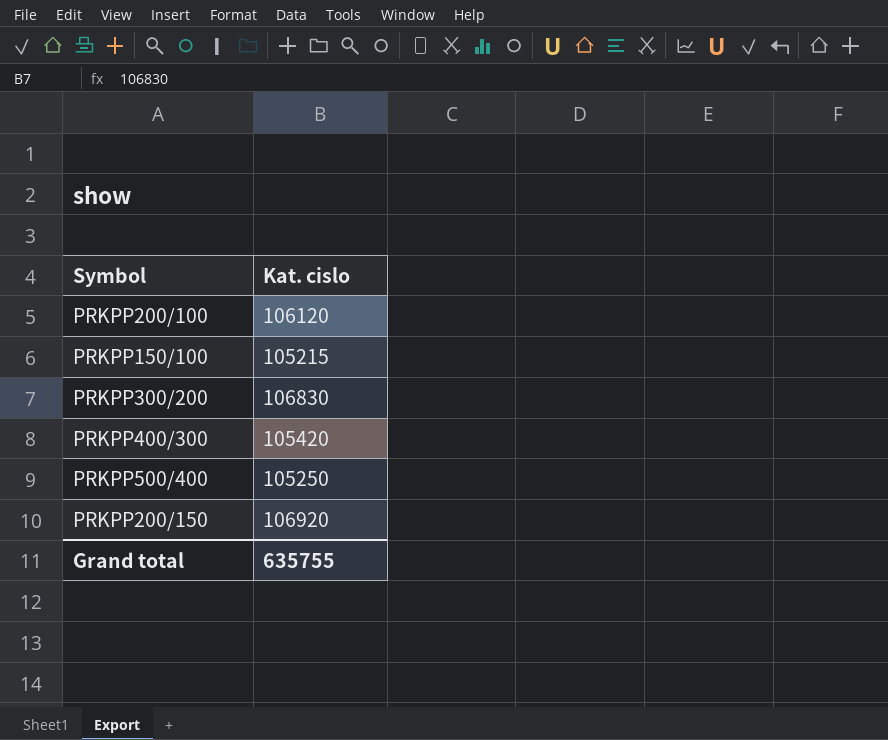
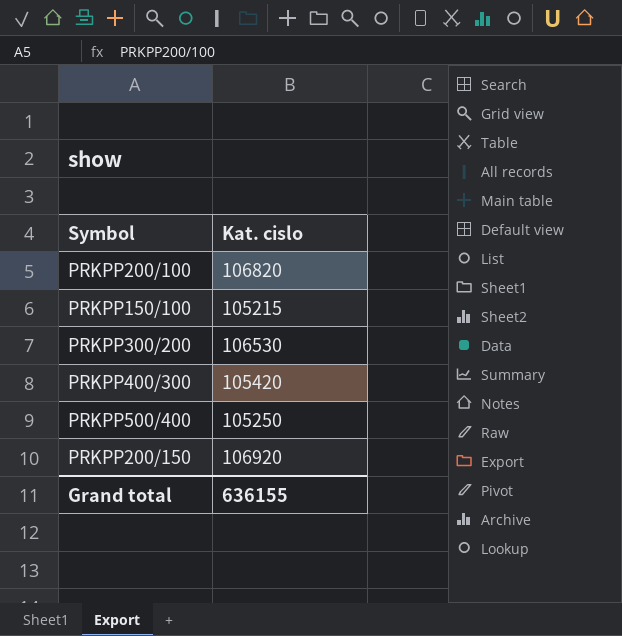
PRKPP200/100 | Kat. cislo: 106120 -> 106820
PRKPP300/200 | Kat. cislo: 106830 -> 106530
Grand total | Kat. cislo: 635755 -> 636155

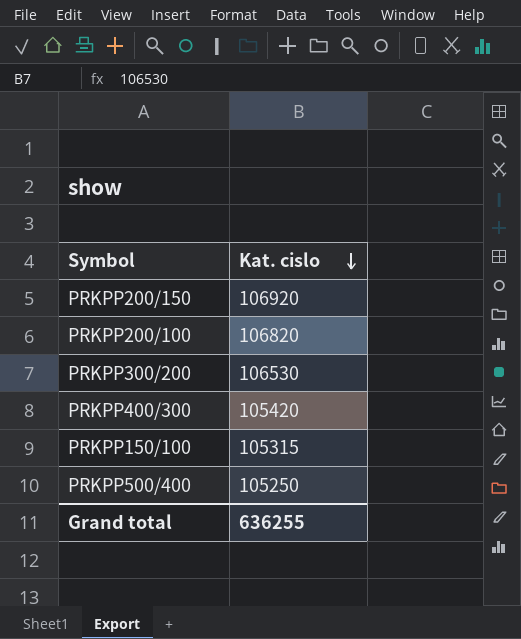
row order: none -> Kat. cislo descending
PRKPP150/100 | Kat. cislo: 105215 -> 105315
Grand total | Kat. cislo: 636155 -> 636255

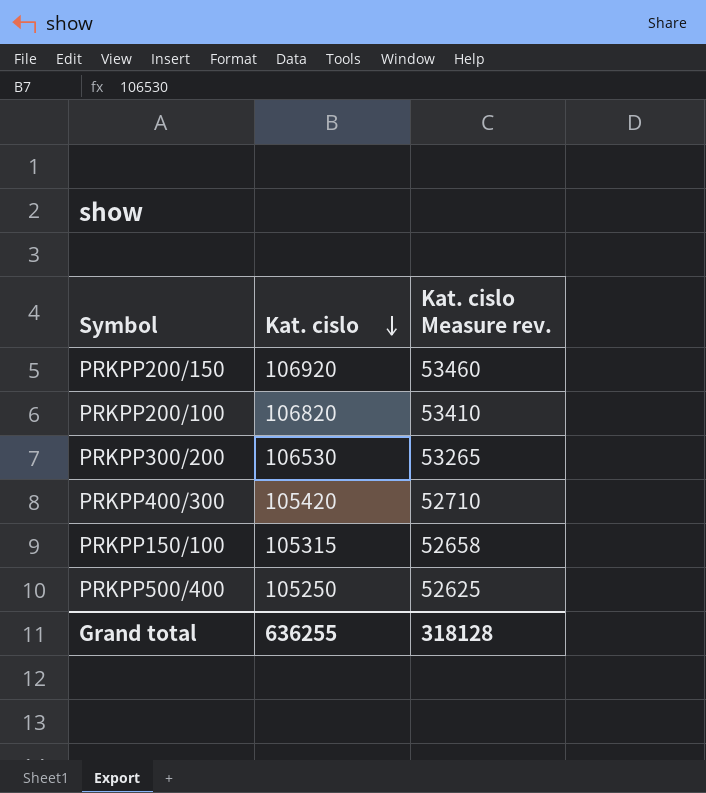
column Kat. cislo Measure rev. | formula: none -> [Kat. cislo] * 0.5

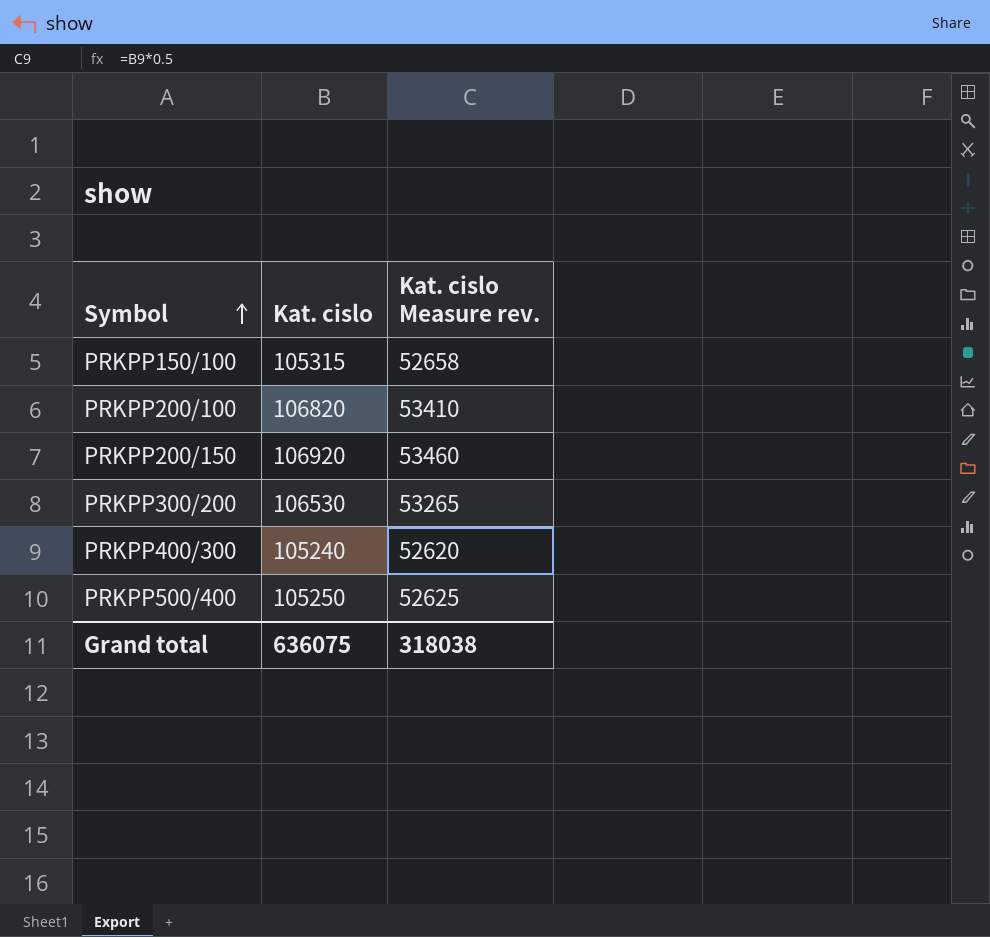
row order: Kat. cislo descending -> Symbol ascending
PRKPP400/300 | Kat. cislo: 105420 -> 105240
PRKPP400/300 | Kat. cislo Measure rev.: 52710 -> 52620
Grand total | Kat. cislo: 636255 -> 636075
Grand total | Kat. cislo Measure rev.: 318128 -> 318038

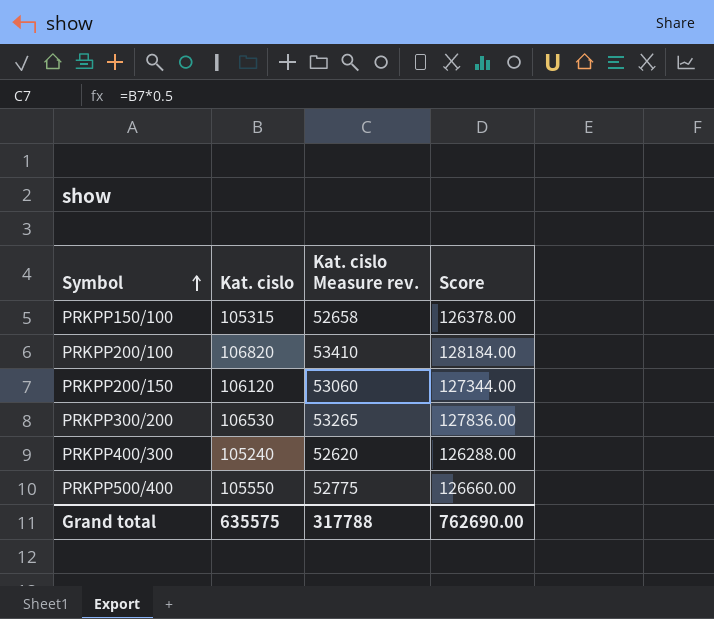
column Score | formula: none -> [Kat. cislo] * 1.2
PRKPP200/150 | Kat. cislo: 106920 -> 106120
PRKPP200/150 | Kat. cislo Measure rev.: 53460 -> 53060
PRKPP500/400 | Kat. cislo: 105250 -> 105550
PRKPP500/400 | Kat. cislo Measure rev.: 52625 -> 52775
Grand total | Kat. cislo: 636075 -> 635575
Grand total | Kat. cislo Measure rev.: 318038 -> 317788

